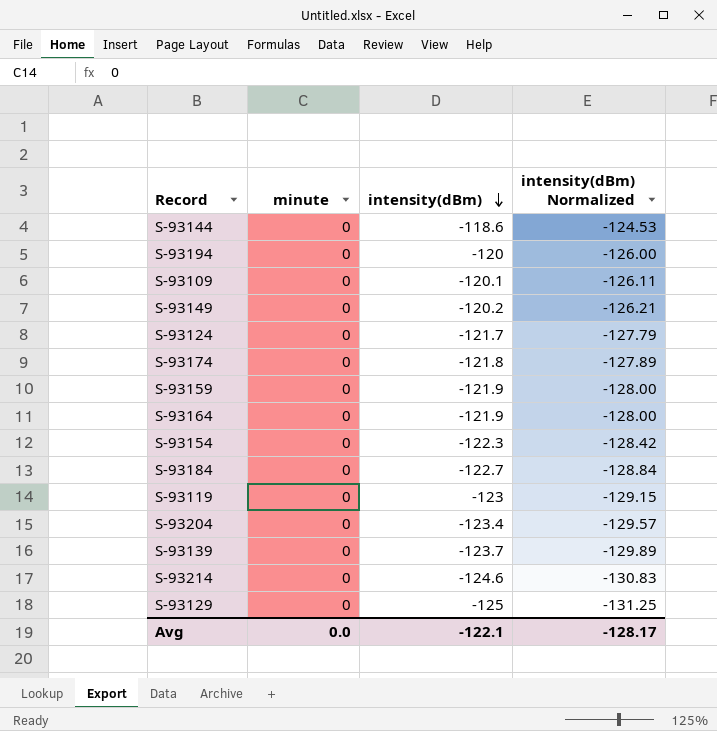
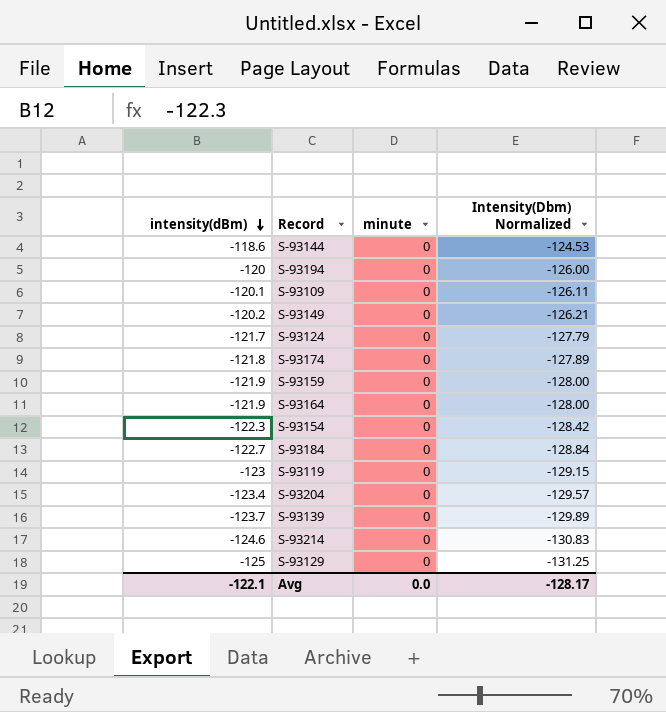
column intensity(dBm) | position: 3 -> 1
column name: intensity(dBm) Normalized -> Intensity(Dbm) Normalized

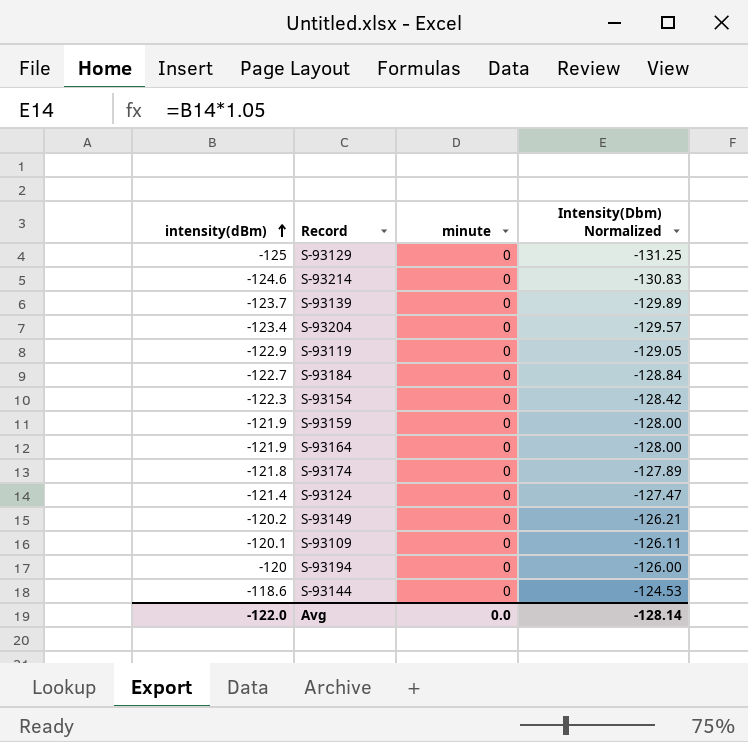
row order: intensity(dBm) descending -> intensity(dBm) ascending
S-93119 | intensity(dBm): -123 -> -122.9
S-93119 | Intensity(Dbm) Normalized: -129.15 -> -129.05
S-93124 | intensity(dBm): -121.7 -> -121.4
S-93124 | Intensity(Dbm) Normalized: -127.79 -> -127.47
Avg | intensity(dBm): -122.1 -> -122.0
Avg | Intensity(Dbm) Normalized: -128.17 -> -128.14

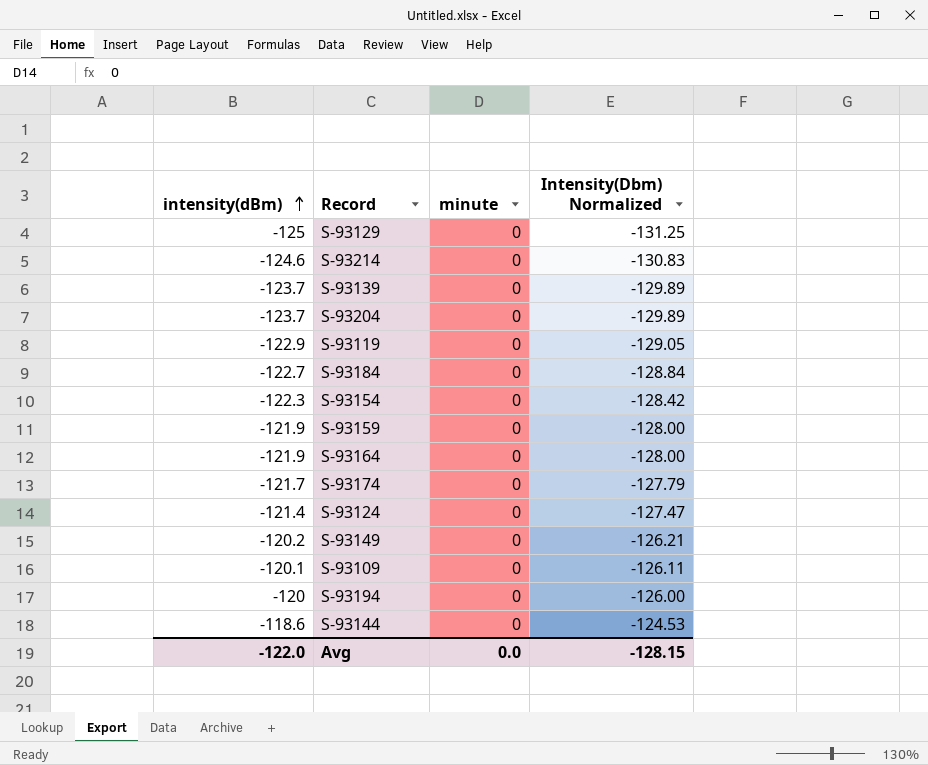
S-93204 | intensity(dBm): -123.4 -> -123.7
S-93204 | Intensity(Dbm) Normalized: -129.57 -> -129.89
S-93174 | intensity(dBm): -121.8 -> -121.7
S-93174 | Intensity(Dbm) Normalized: -127.89 -> -127.79
Avg | Intensity(Dbm) Normalized: -128.14 -> -128.15

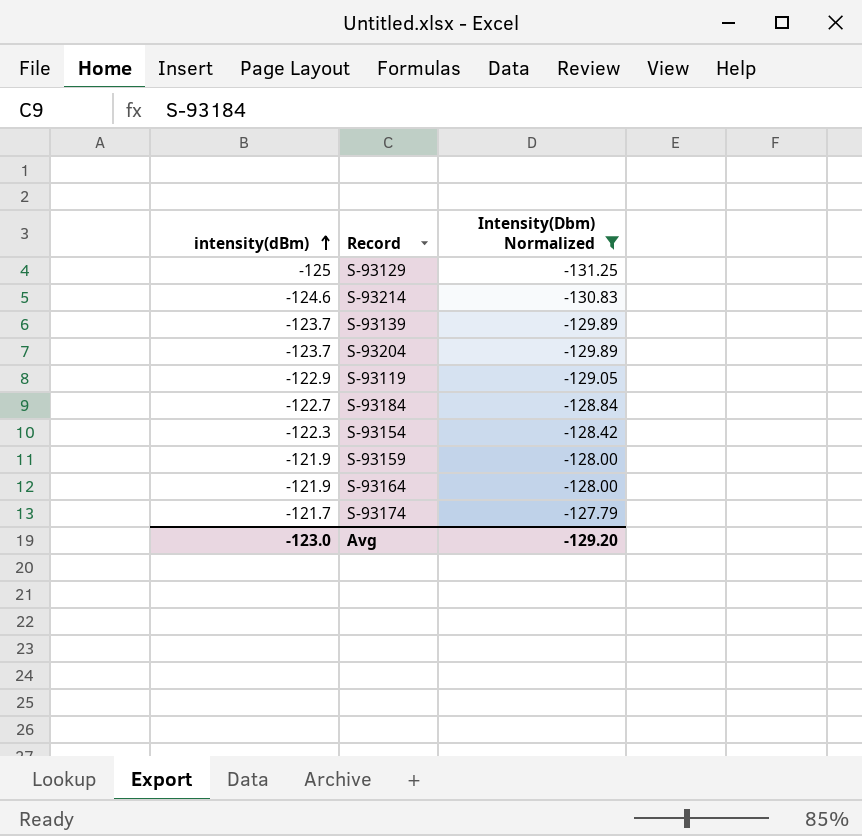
filter: none -> Intensity(Dbm) Normalized <= -127.79
column minute | position: 3 -> none
Avg | intensity(dBm): -122.0 -> -123.0
Avg | Intensity(Dbm) Normalized: -128.15 -> -129.20

